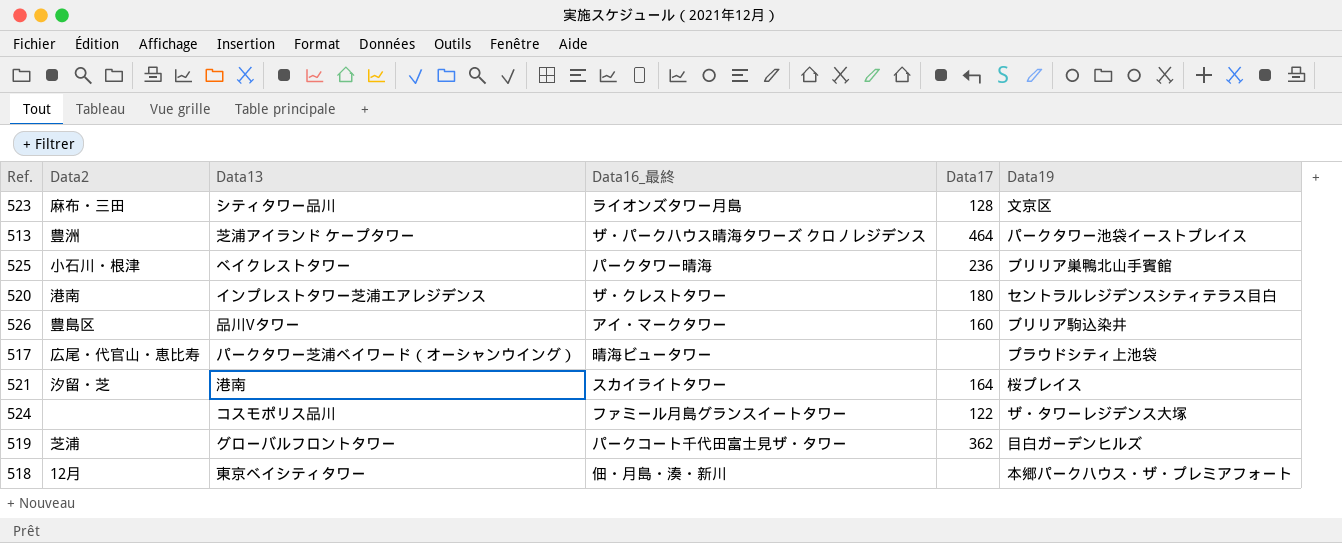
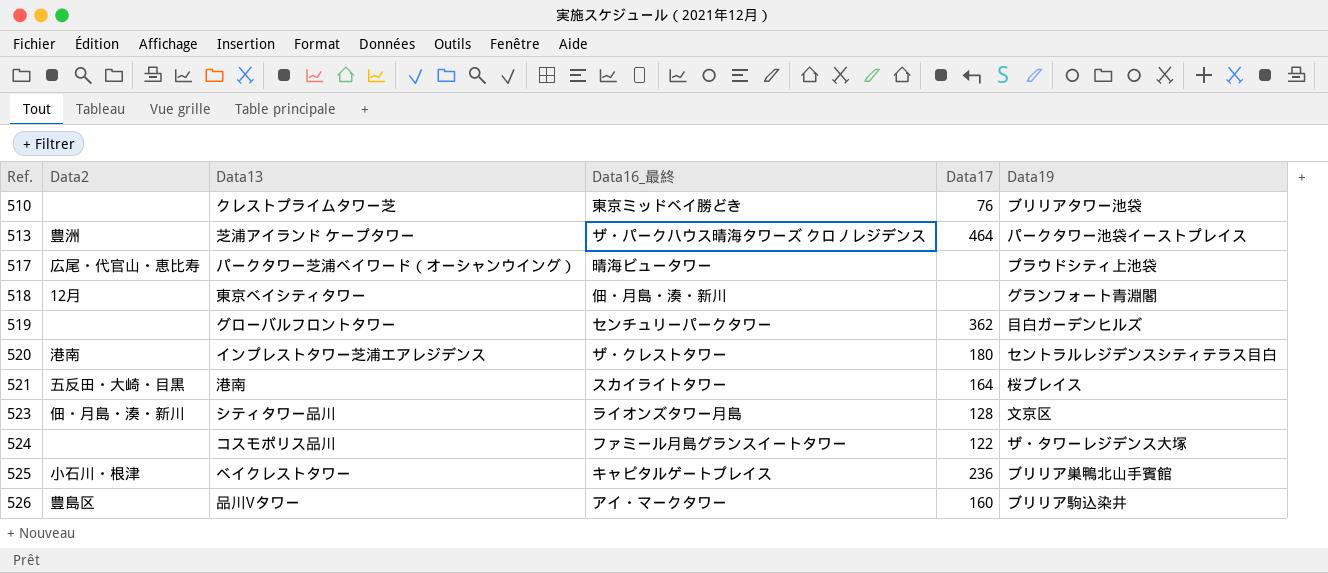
row order: none -> Ref. ascending
row 510: none -> none | クレストプライムタワー芝 | 東京ミッドベイ勝どき | 76 | ブリリアタワー池袋
518 | Data19: 本郷パークハウス・ザ・プレミアフォート -> グランフォート青淵閣
519 | Data2: 芝浦 -> none
519 | Data16_最終: パークコート千代田富士見ザ・タワー -> センチュリーパークタワー
521 | Data2: 汐留・芝 -> 五反田・大崎・目黒
523 | Data2: 麻布・三田 -> 佃・月島・湊・新川
525 | Data16_最終: パークタワー晴海 -> キャピタルゲートプレイス

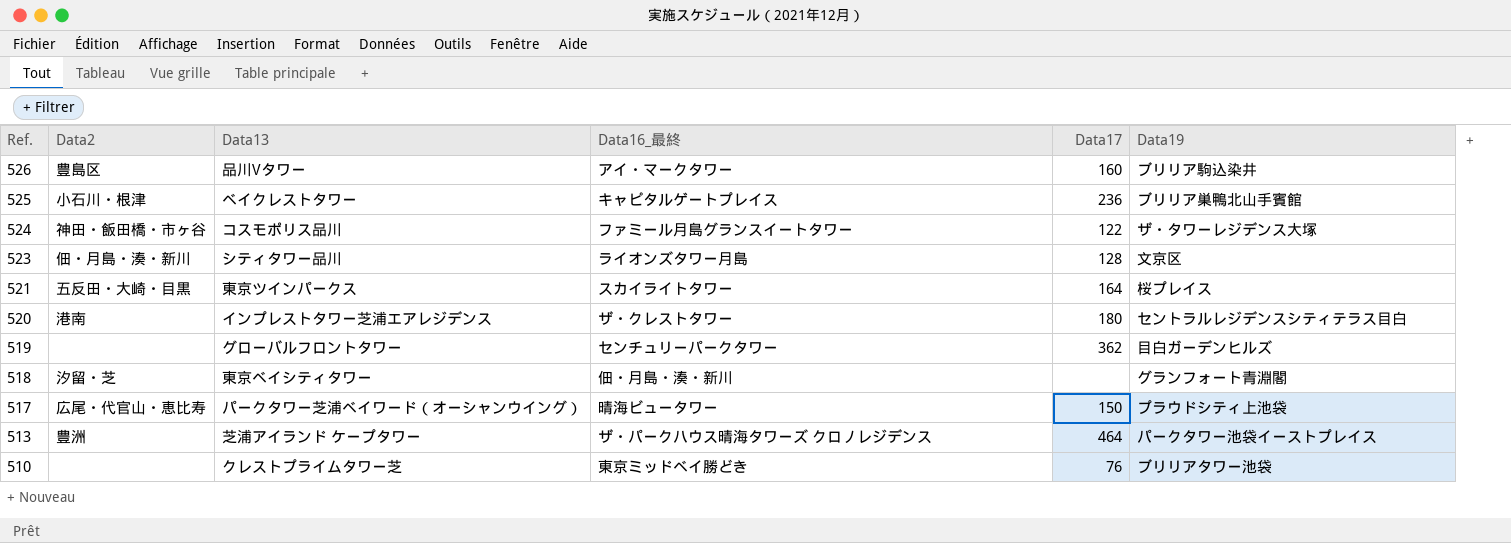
row order: Ref. ascending -> Ref. descending
524 | Data2: none -> 神田・飯田橋・市ヶ谷
521 | Data13: 港南 -> 東京ツインパークス
518 | Data2: 12月 -> 汐留・芝
517 | Data17: none -> 150

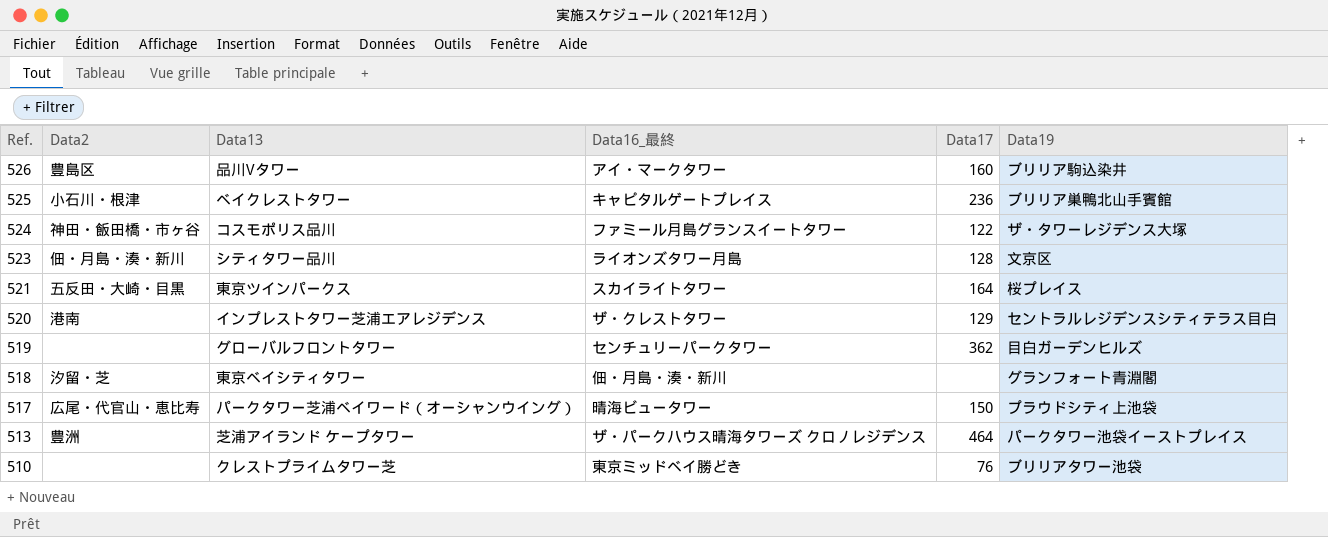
520 | Data17: 180 -> 129

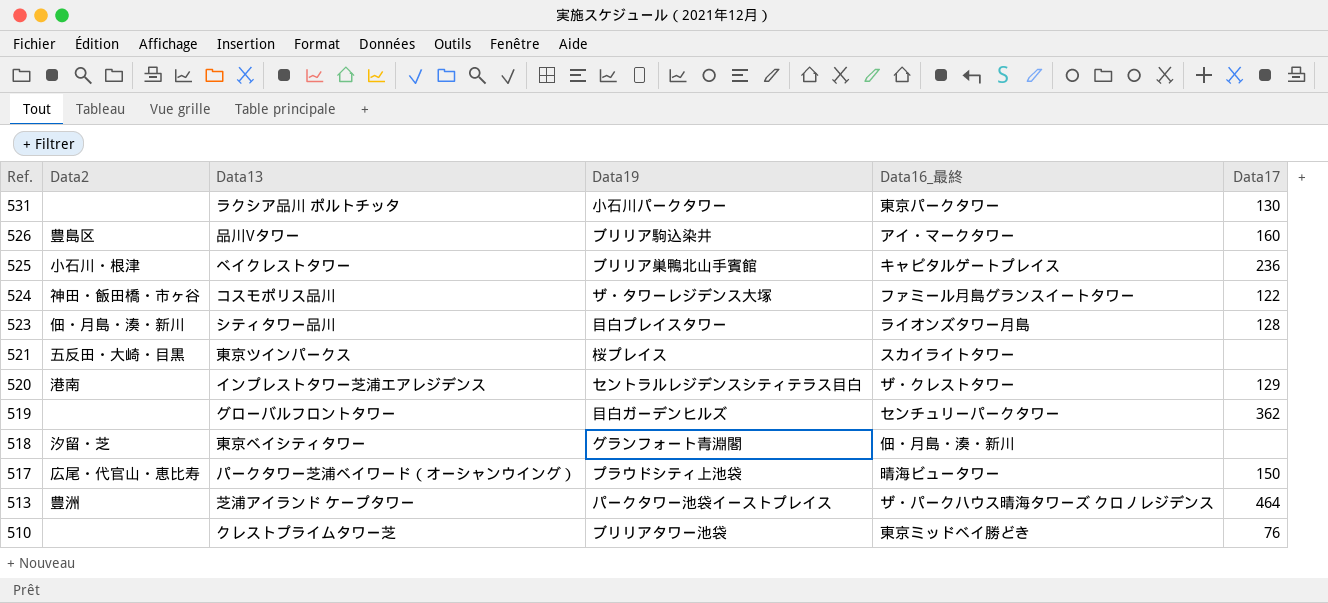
column Data19 | position: 6 -> 4
row 531: none -> none | ラクシア品川 ポルトチッタ | 小石川パークタワー | 東京パークタワー | 130
523 | Data19: 文京区 -> 目白プレイスタワー
521 | Data17: 164 -> none

